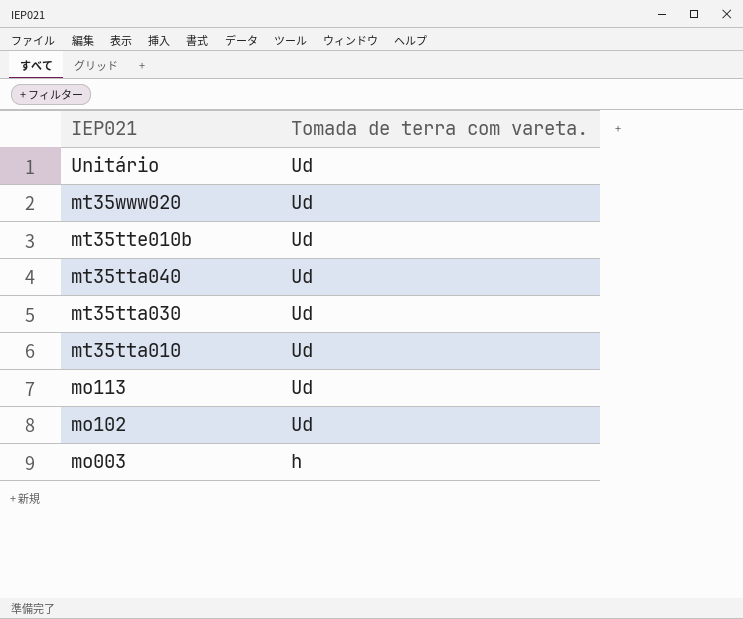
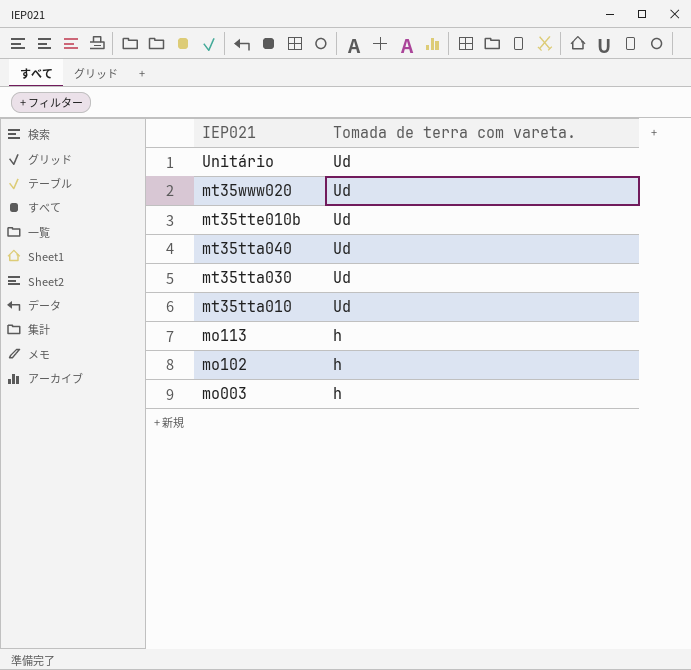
mo113 | Tomada de terra com vareta.: Ud -> h
mo102 | Tomada de terra com vareta.: Ud -> h

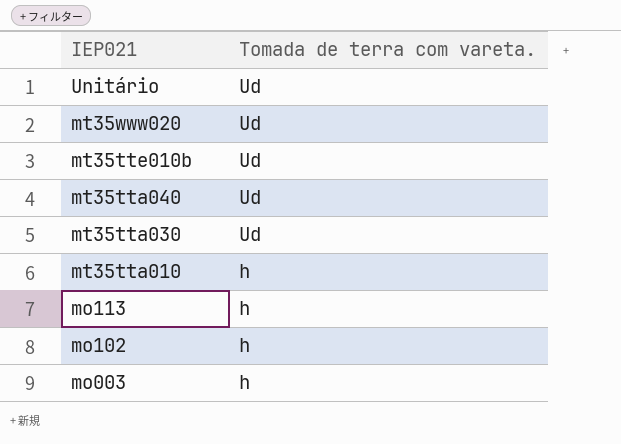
mt35tta010 | Tomada de terra com vareta.: Ud -> h

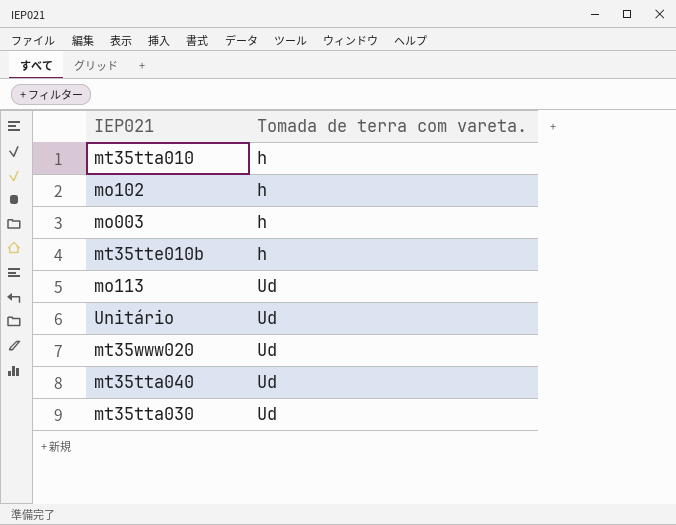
row order: IEP021 descending -> Tomada de terra com vareta. ascending
mt35tte010b | Tomada de terra com vareta.: Ud -> h
mo113 | Tomada de terra com vareta.: h -> Ud

